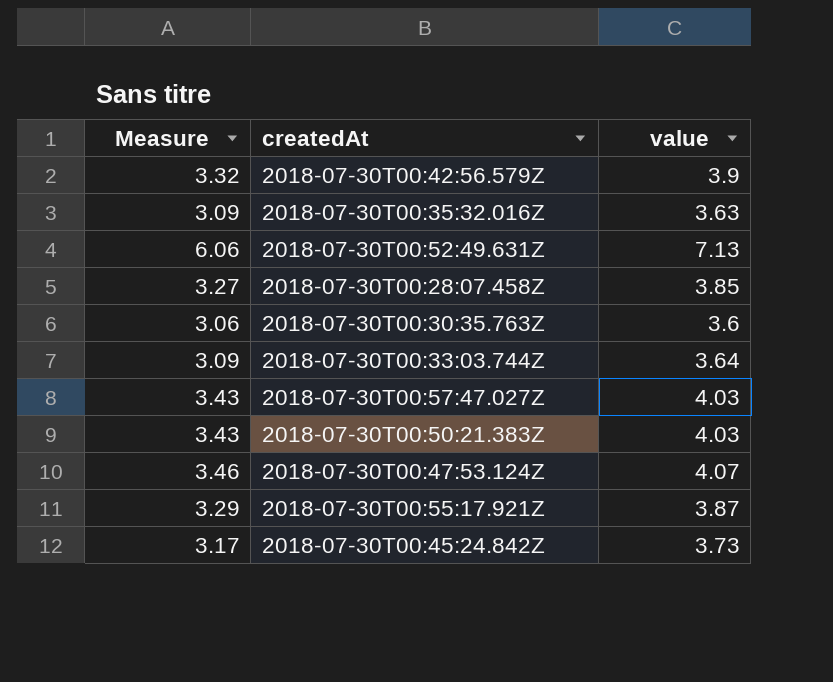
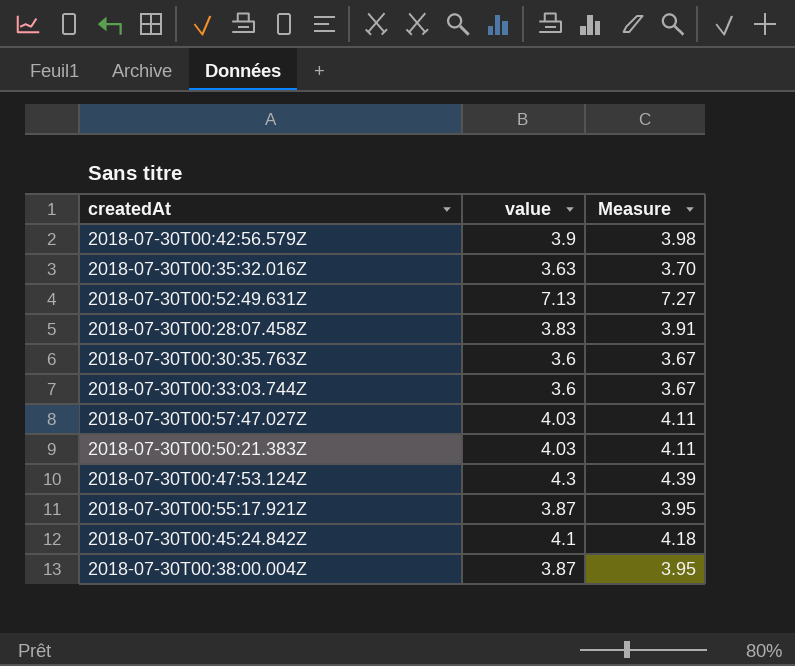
column Measure | formula: [value] * 0.85 -> [value] * 1.02
column Measure | position: 1 -> 3
2018-07-30T00:28:07.458Z | value: 3.85 -> 3.83
2018-07-30T00:33:03.744Z | value: 3.64 -> 3.6
2018-07-30T00:47:53.124Z | value: 4.07 -> 4.3
2018-07-30T00:45:24.842Z | value: 3.73 -> 4.1
row 2018-07-30T00:38:00.004Z: none -> 3.87 | 3.95

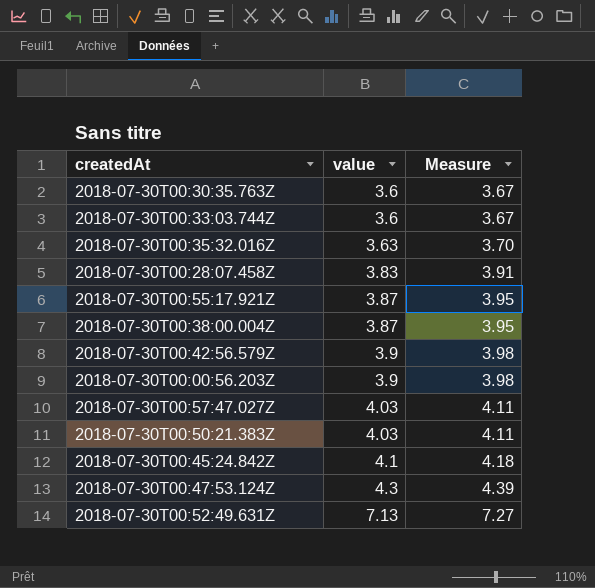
row order: none -> value ascending
row 2018-07-30T00:00:56.203Z: none -> 3.9 | 3.98

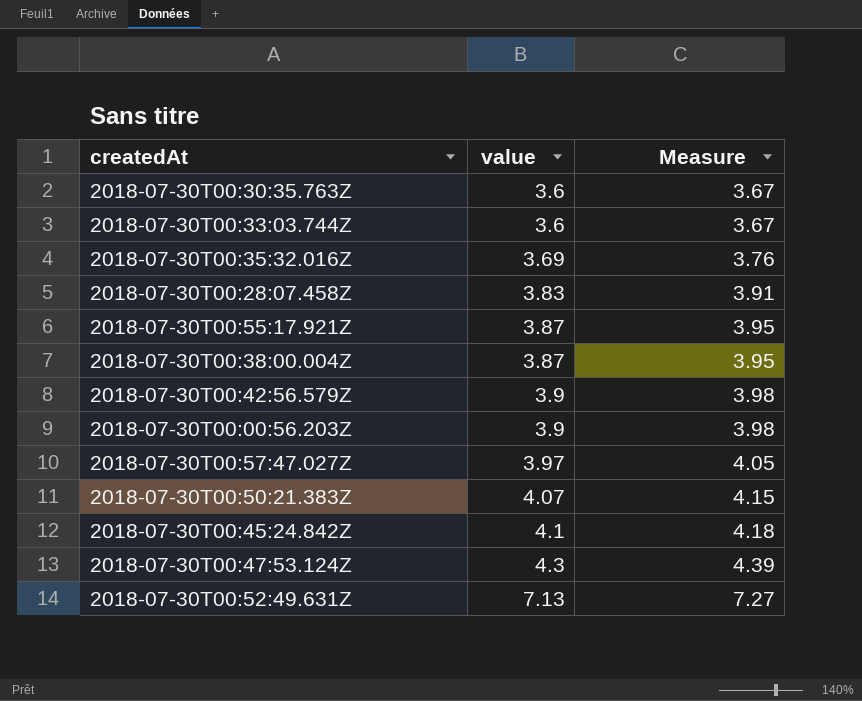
2018-07-30T00:35:32.016Z | value: 3.63 -> 3.69
2018-07-30T00:35:32.016Z | Measure: 3.70 -> 3.76
2018-07-30T00:57:47.027Z | value: 4.03 -> 3.97
2018-07-30T00:57:47.027Z | Measure: 4.11 -> 4.05
2018-07-30T00:50:21.383Z | value: 4.03 -> 4.07
2018-07-30T00:50:21.383Z | Measure: 4.11 -> 4.15

